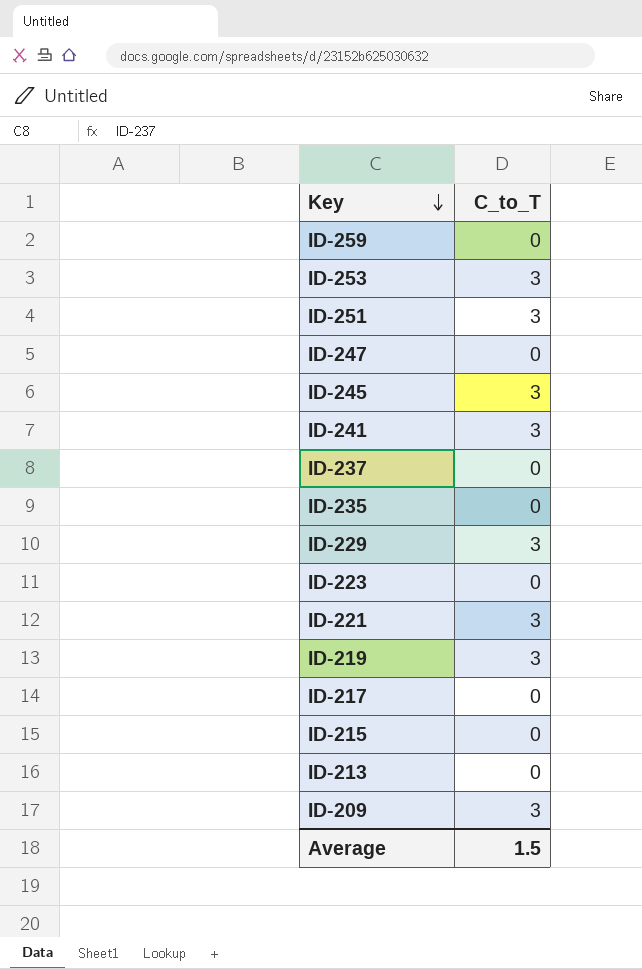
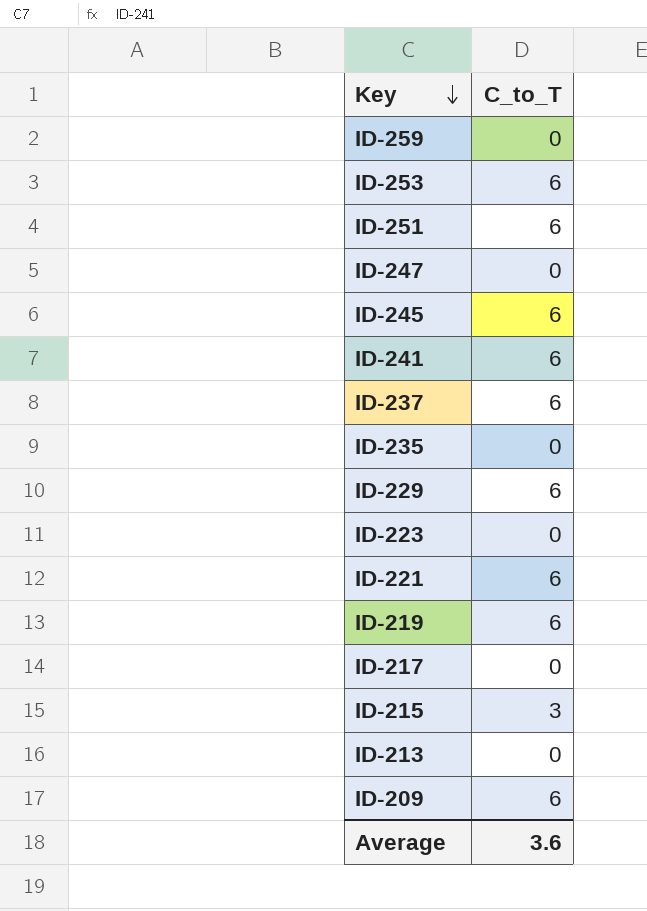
ID-253 | C_to_T: 3 -> 6
ID-251 | C_to_T: 3 -> 6
ID-245 | C_to_T: 3 -> 6
ID-241 | C_to_T: 3 -> 6
ID-237 | C_to_T: 0 -> 6
ID-229 | C_to_T: 3 -> 6
ID-221 | C_to_T: 3 -> 6
ID-219 | C_to_T: 3 -> 6
ID-215 | C_to_T: 0 -> 3
ID-209 | C_to_T: 3 -> 6
Average | C_to_T: 1.5 -> 3.6

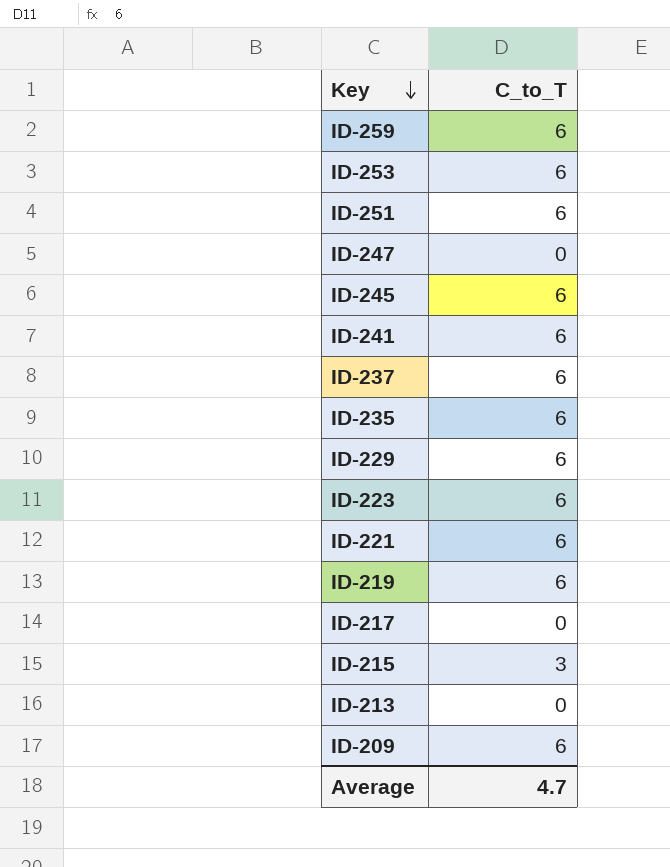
ID-259 | C_to_T: 0 -> 6
ID-235 | C_to_T: 0 -> 6
ID-223 | C_to_T: 0 -> 6
Average | C_to_T: 3.6 -> 4.7

